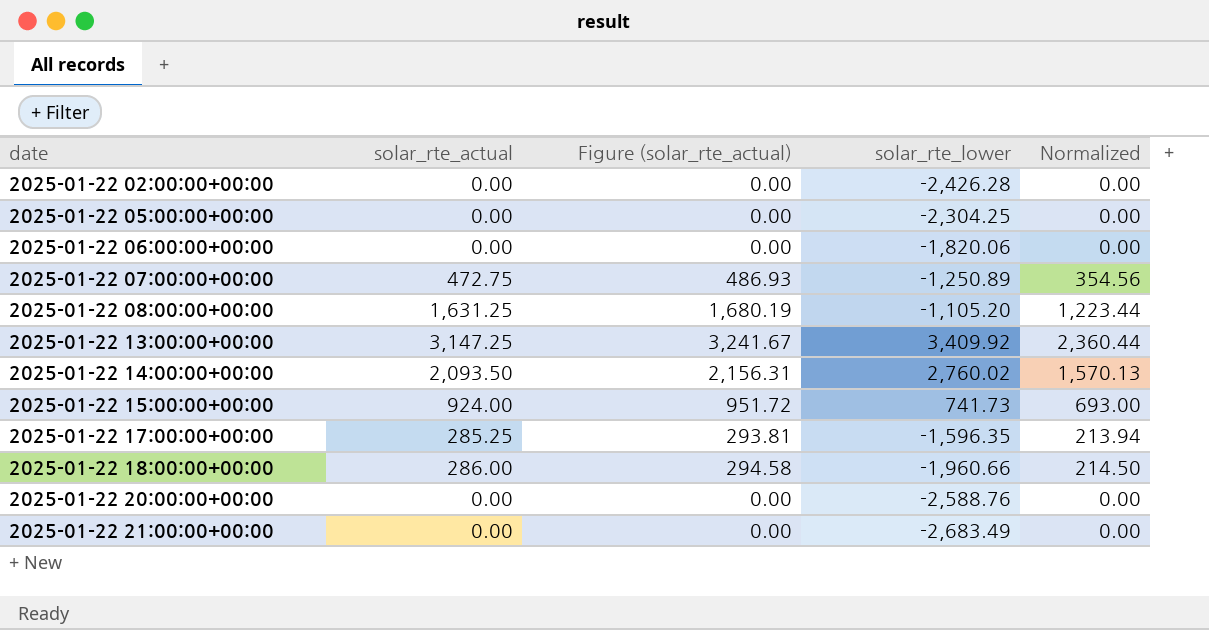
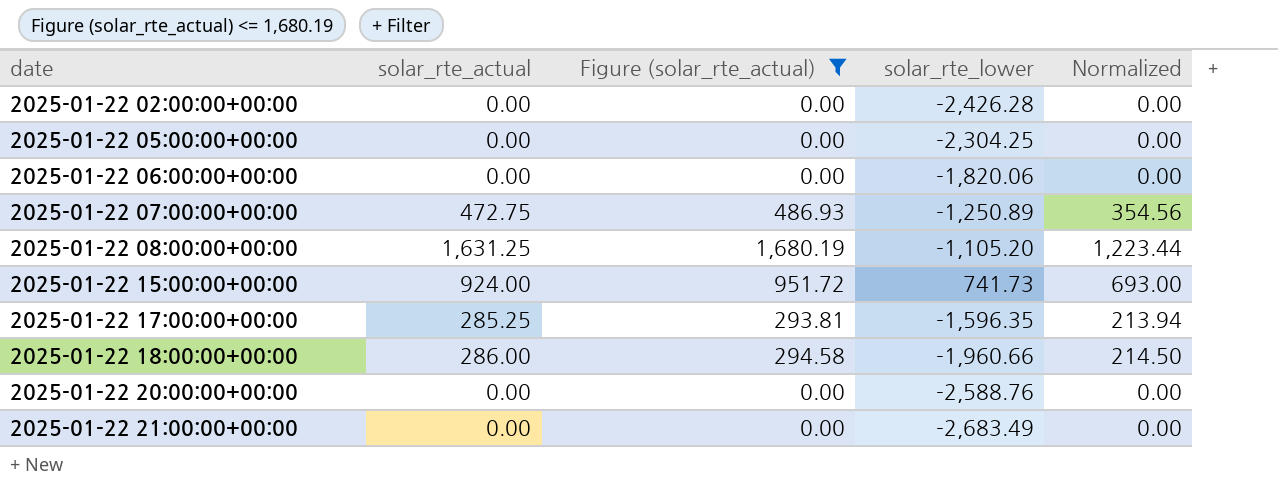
filter: none -> Figure (solar_rte_actual) <= 1,680.19

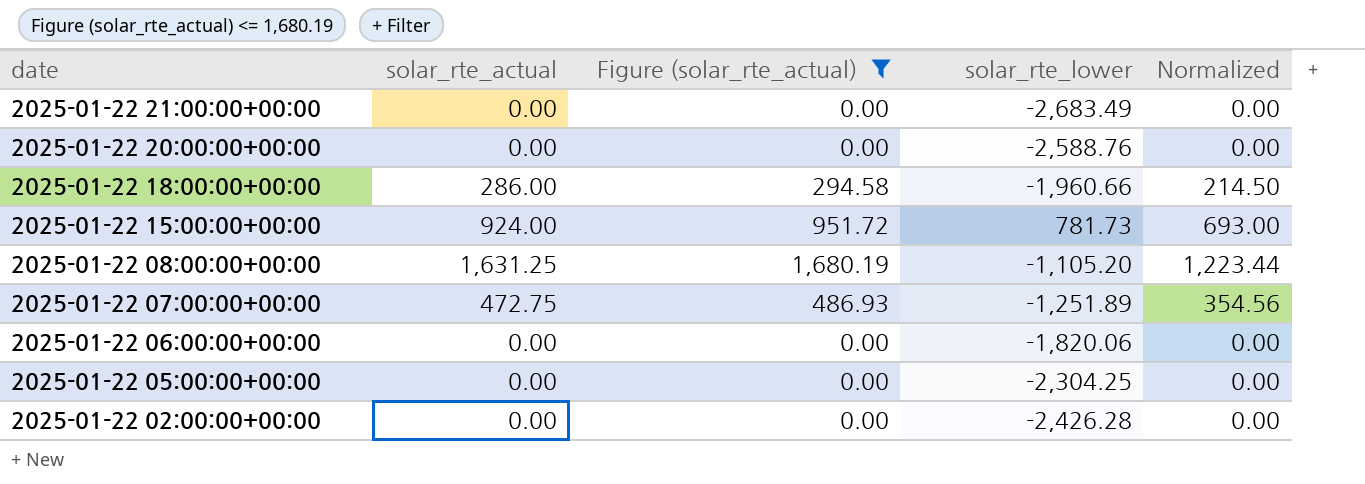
row order: date ascending -> date descending
row 2025-01-22 17:00:00+00:00: 285.25 | 293.81 | -1,596.35 | 213.94 -> none
2025-01-22 15:00:00+00:00 | solar_rte_lower: 741.73 -> 781.73
2025-01-22 07:00:00+00:00 | solar_rte_lower: -1,250.89 -> -1,251.89

